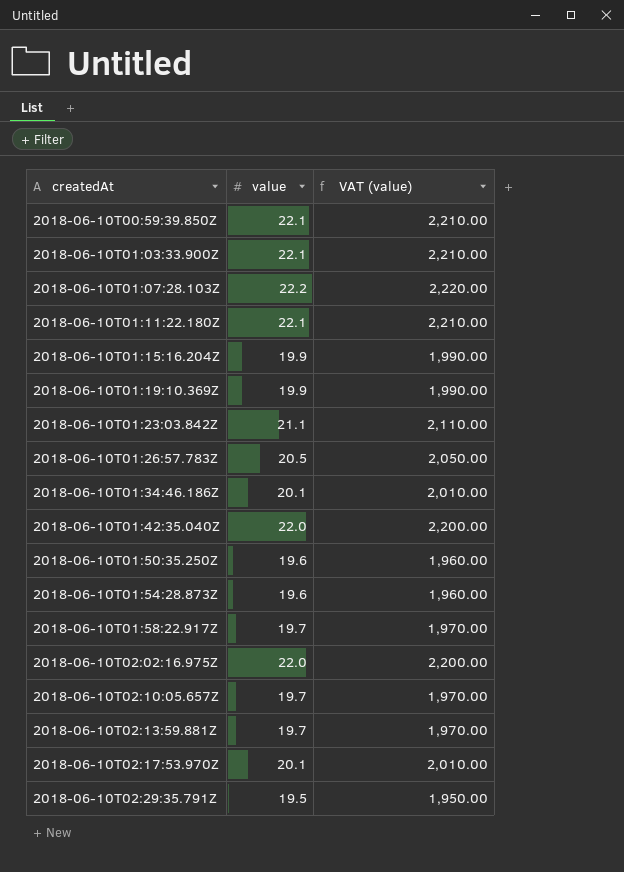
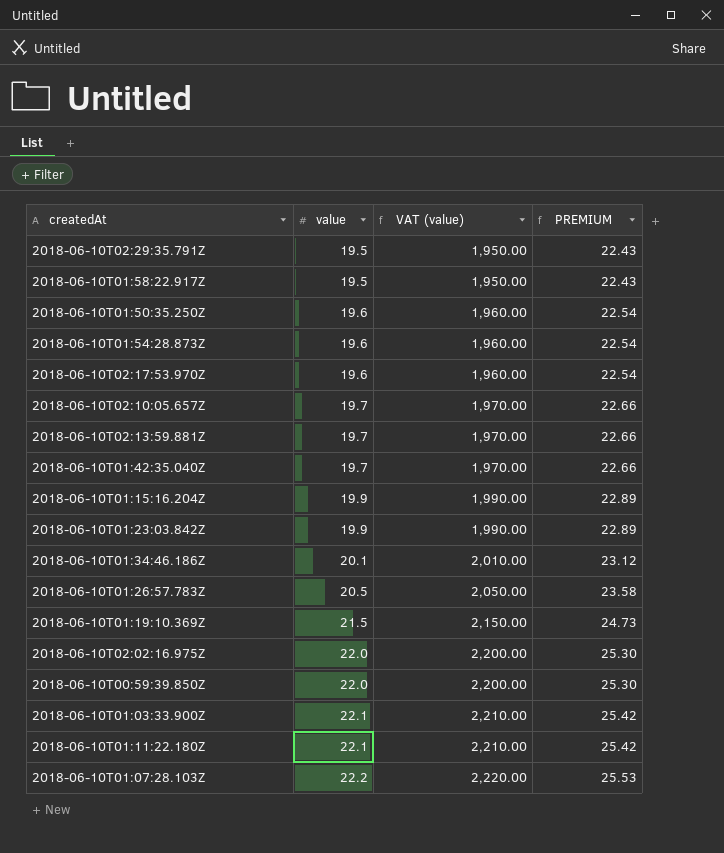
row order: createdAt ascending -> value ascending
column PREMIUM | formula: none -> [value] * 1.15
2018-06-10T01:58:22.917Z | value: 19.7 -> 19.5
2018-06-10T01:58:22.917Z | VAT (value): 1,970.00 -> 1,950.00
2018-06-10T02:17:53.970Z | value: 20.1 -> 19.6
2018-06-10T02:17:53.970Z | VAT (value): 2,010.00 -> 1,960.00
2018-06-10T01:42:35.040Z | value: 22.0 -> 19.7
2018-06-10T01:42:35.040Z | VAT (value): 2,200.00 -> 1,970.00
2018-06-10T01:23:03.842Z | value: 21.1 -> 19.9
2018-06-10T01:23:03.842Z | VAT (value): 2,110.00 -> 1,990.00
2018-06-10T01:19:10.369Z | value: 19.9 -> 21.5
2018-06-10T01:19:10.369Z | VAT (value): 1,990.00 -> 2,150.00
2018-06-10T00:59:39.850Z | value: 22.1 -> 22.0
2018-06-10T00:59:39.850Z | VAT (value): 2,210.00 -> 2,200.00

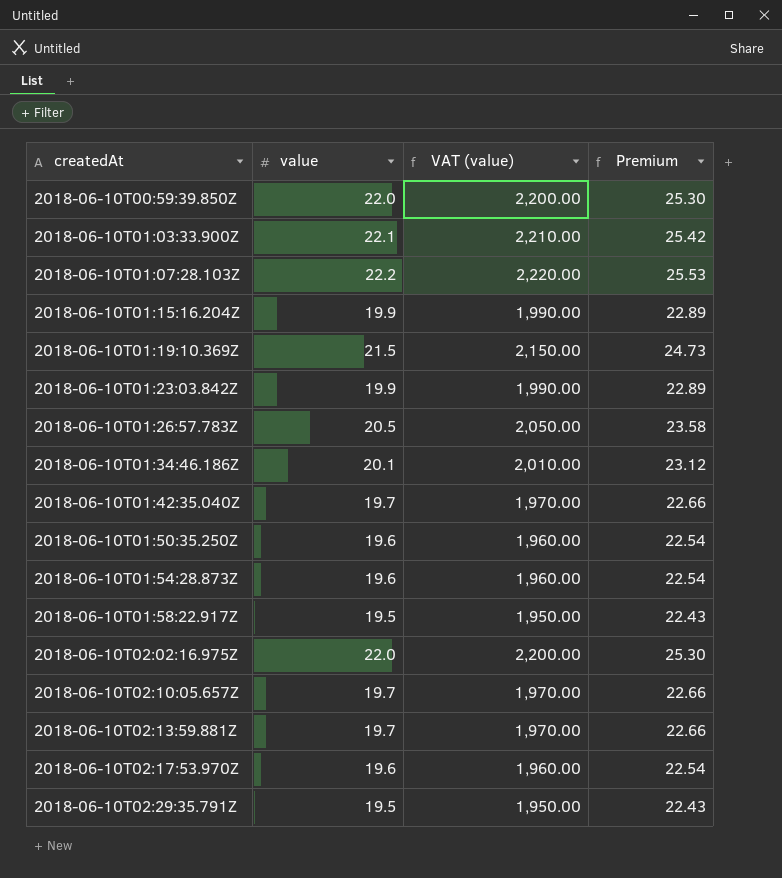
row order: value ascending -> createdAt ascending
column name: PREMIUM -> Premium
row 2018-06-10T01:11:22.180Z: 22.1 | 2,210.00 | 25.42 -> none

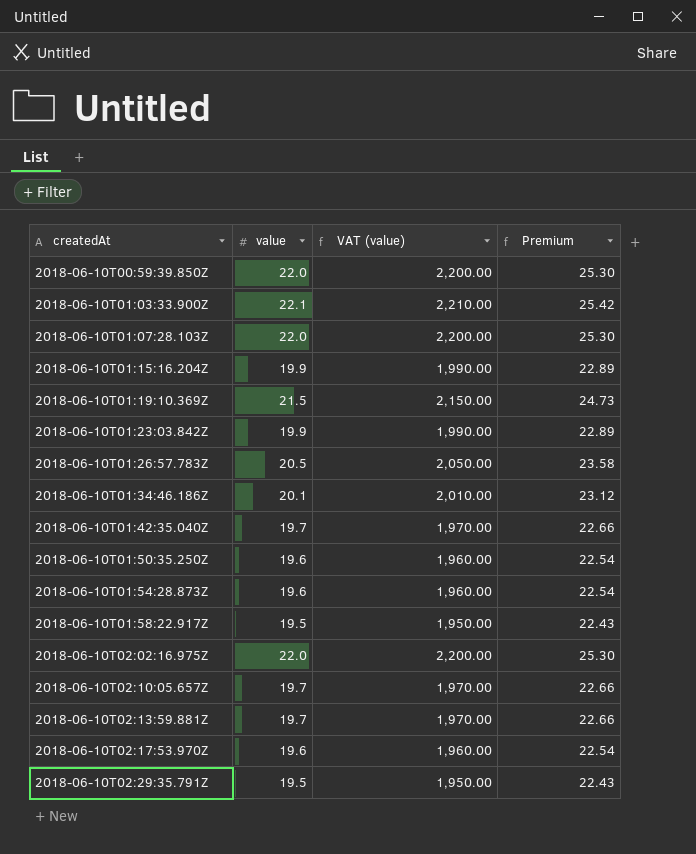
2018-06-10T01:07:28.103Z | value: 22.2 -> 22.0
2018-06-10T01:07:28.103Z | VAT (value): 2,220.00 -> 2,200.00
2018-06-10T01:07:28.103Z | Premium: 25.53 -> 25.30

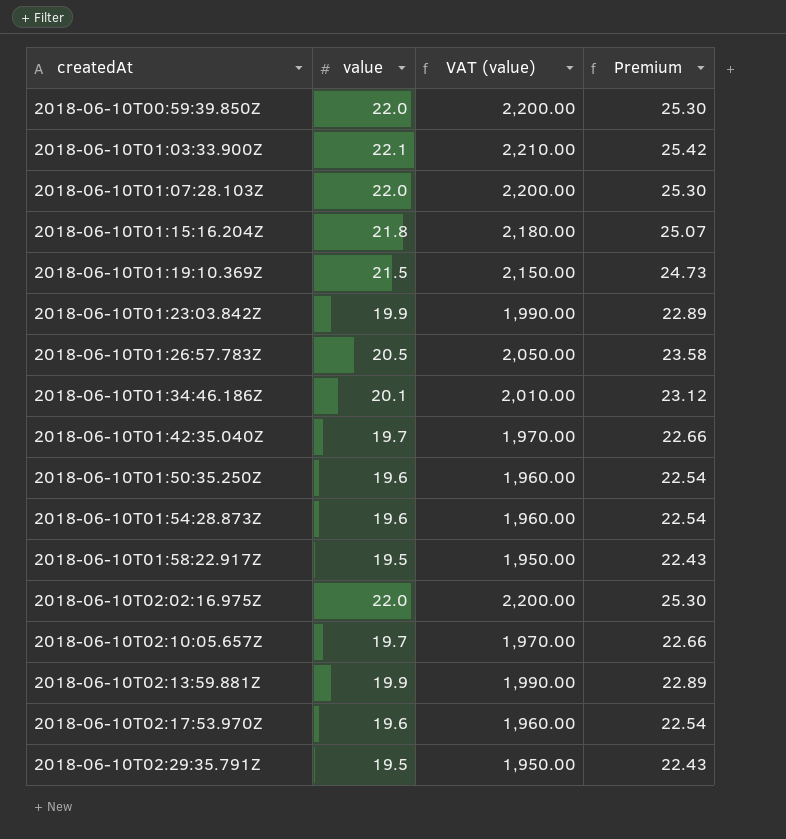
2018-06-10T01:15:16.204Z | value: 19.9 -> 21.8
2018-06-10T01:15:16.204Z | VAT (value): 1,990.00 -> 2,180.00
2018-06-10T01:15:16.204Z | Premium: 22.89 -> 25.07
2018-06-10T02:13:59.881Z | value: 19.7 -> 19.9
2018-06-10T02:13:59.881Z | VAT (value): 1,970.00 -> 1,990.00
2018-06-10T02:13:59.881Z | Premium: 22.66 -> 22.89

